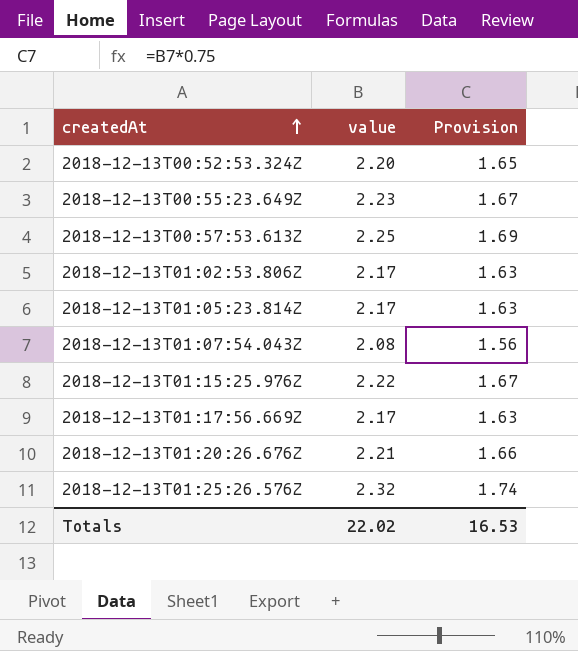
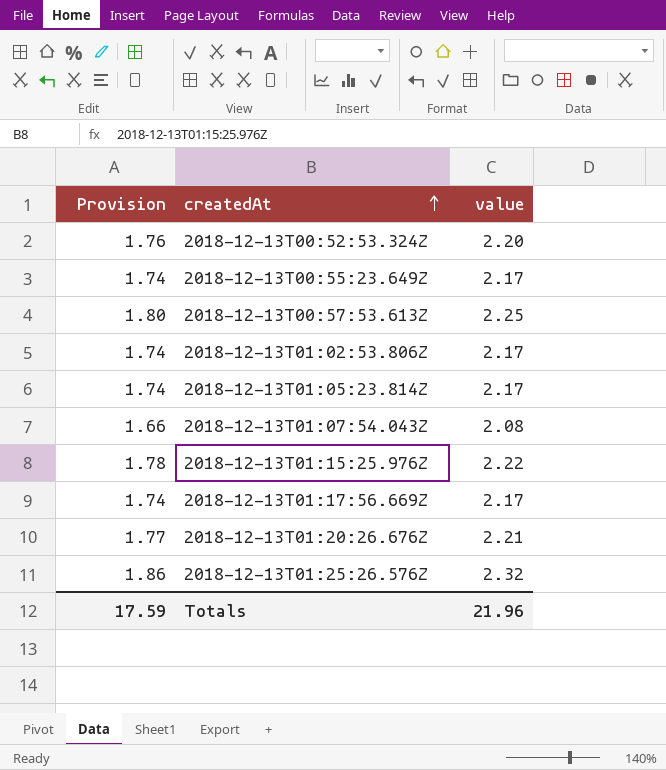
column Provision | formula: [value] * 0.75 -> [value] * 0.8
column Provision | position: 3 -> 1
2018-12-13T00:55:23.649Z | value: 2.23 -> 2.17
Totals | Provision: 16.53 -> 17.59
Totals | value: 22.02 -> 21.96

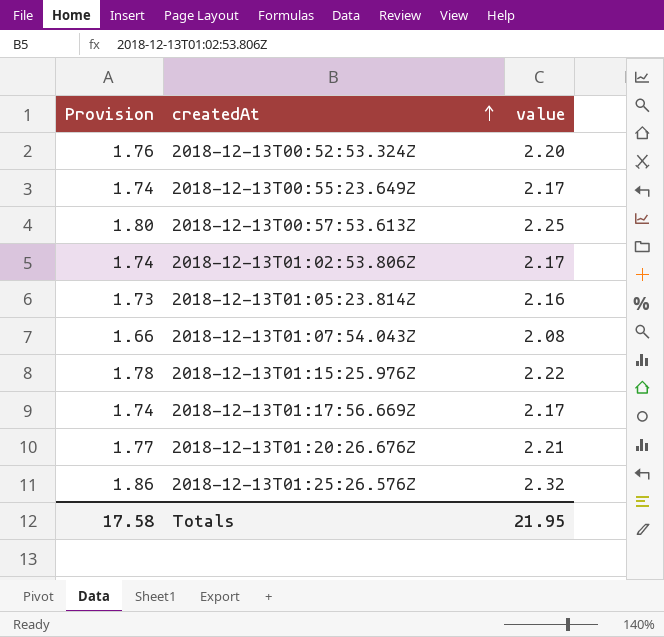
2018-12-13T01:05:23.814Z | Provision: 1.74 -> 1.73
2018-12-13T01:05:23.814Z | value: 2.17 -> 2.16
Totals | Provision: 17.59 -> 17.58
Totals | value: 21.96 -> 21.95

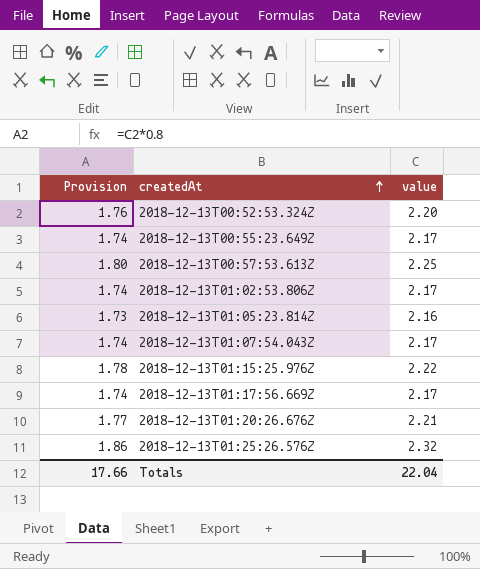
2018-12-13T01:07:54.043Z | Provision: 1.66 -> 1.74
2018-12-13T01:07:54.043Z | value: 2.08 -> 2.17
Totals | Provision: 17.58 -> 17.66
Totals | value: 21.95 -> 22.04

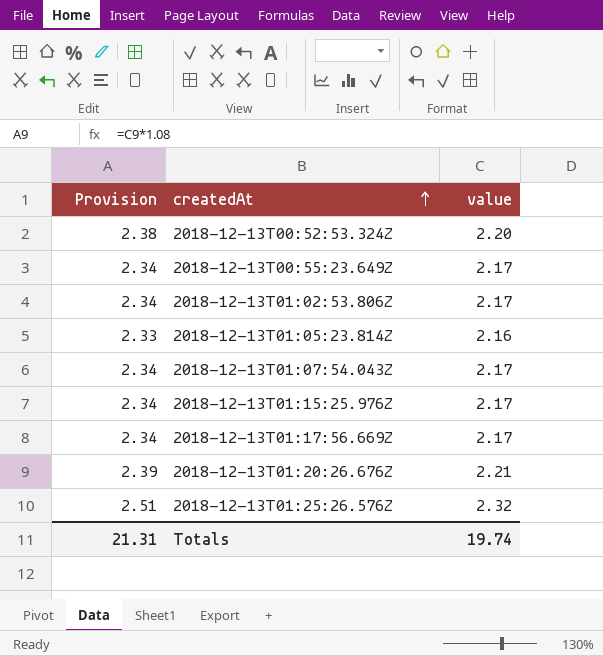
column Provision | formula: [value] * 0.8 -> [value] * 1.08
row 2018-12-13T00:57:53.613Z: 1.80 | 2.25 -> none
2018-12-13T01:15:25.976Z | value: 2.22 -> 2.17
Totals | Provision: 17.66 -> 21.31
Totals | value: 22.04 -> 19.74

